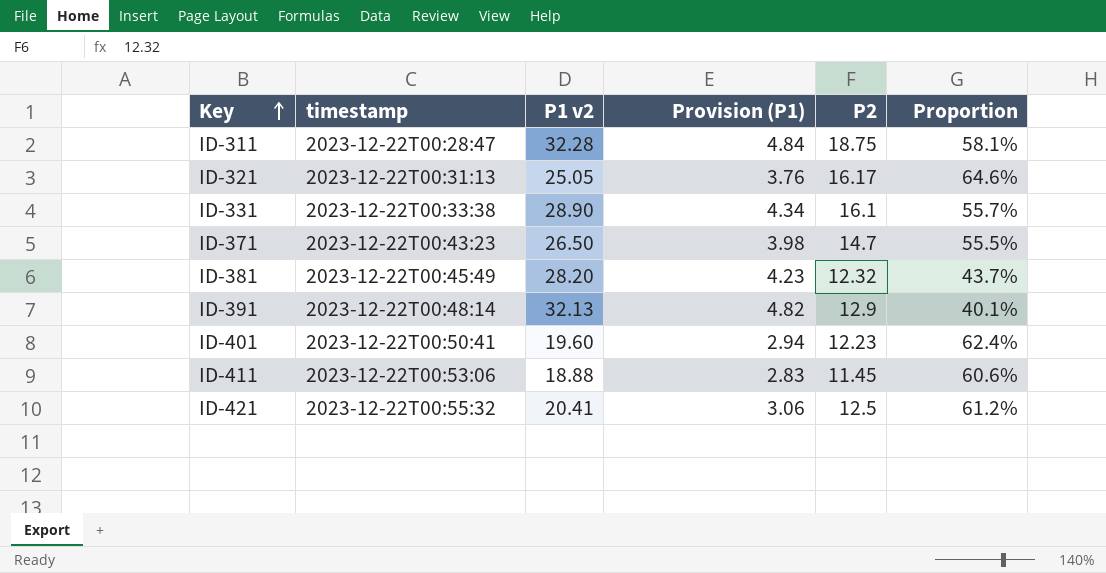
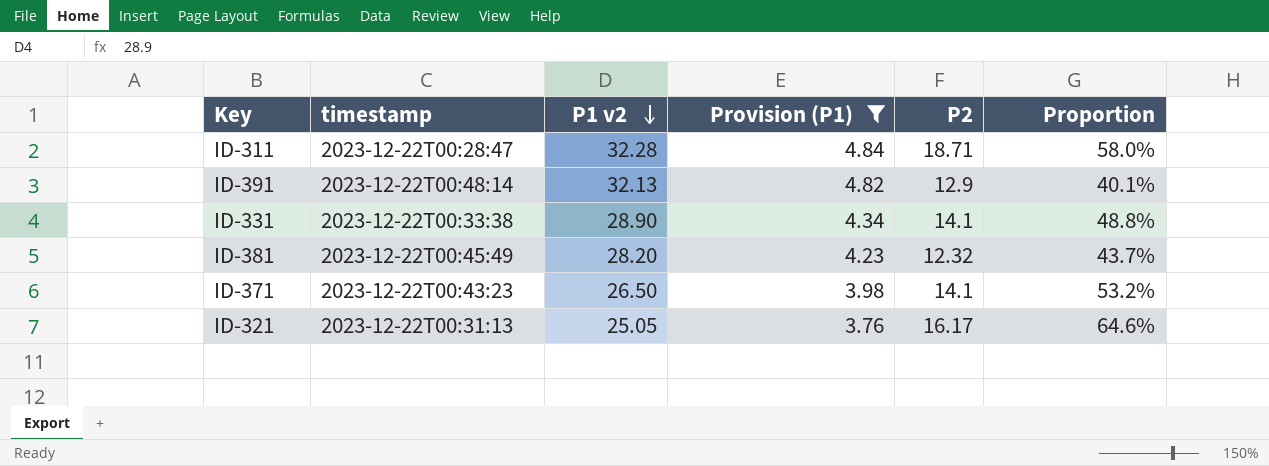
filter: none -> Provision (P1) >= 3.76
row order: Key ascending -> P1 v2 descending
ID-311 | P2: 18.75 -> 18.71
ID-311 | Proportion: 58.1% -> 58.0%
ID-331 | P2: 16.1 -> 14.1
ID-331 | Proportion: 55.7% -> 48.8%
ID-371 | P2: 14.7 -> 14.1
ID-371 | Proportion: 55.5% -> 53.2%

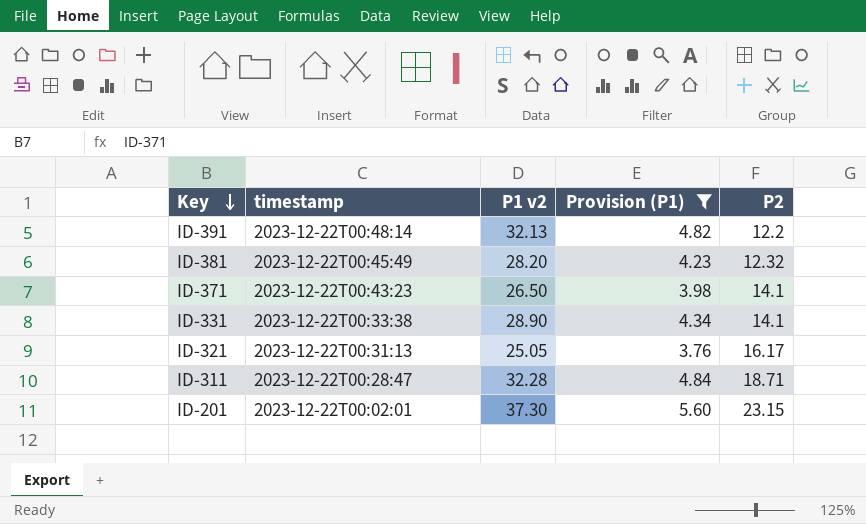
row order: P1 v2 descending -> Key descending
column Proportion | formula: [P2] / [P1 v2] -> none
ID-391 | P2: 12.9 -> 12.2
row ID-201: none -> 2023-12-22T00:02:01 | 37.30 | 5.60 | 23.15

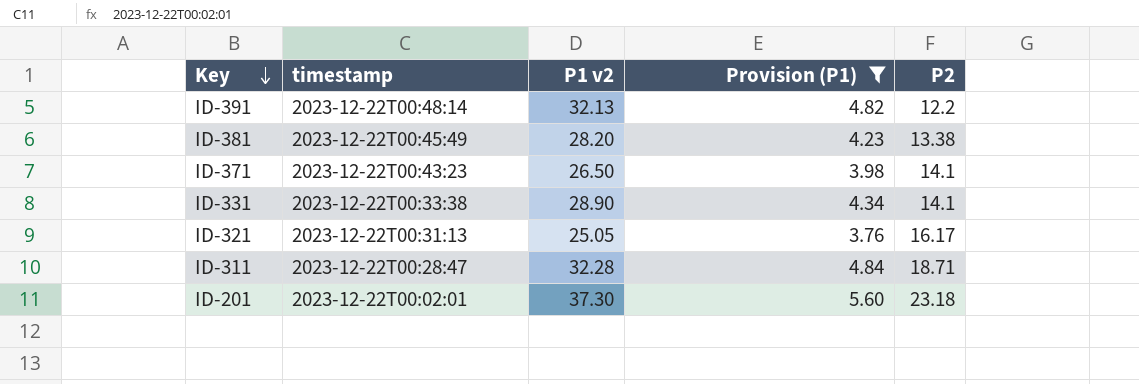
ID-381 | P2: 12.32 -> 13.38
ID-201 | P2: 23.15 -> 23.18

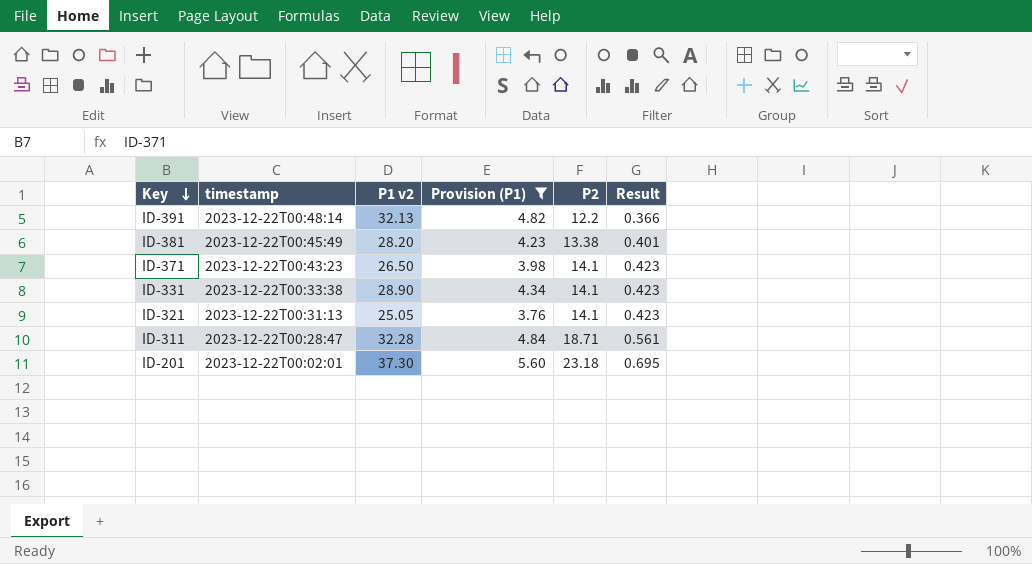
column Result | formula: none -> [P2] * 0.03
ID-321 | P2: 16.17 -> 14.1

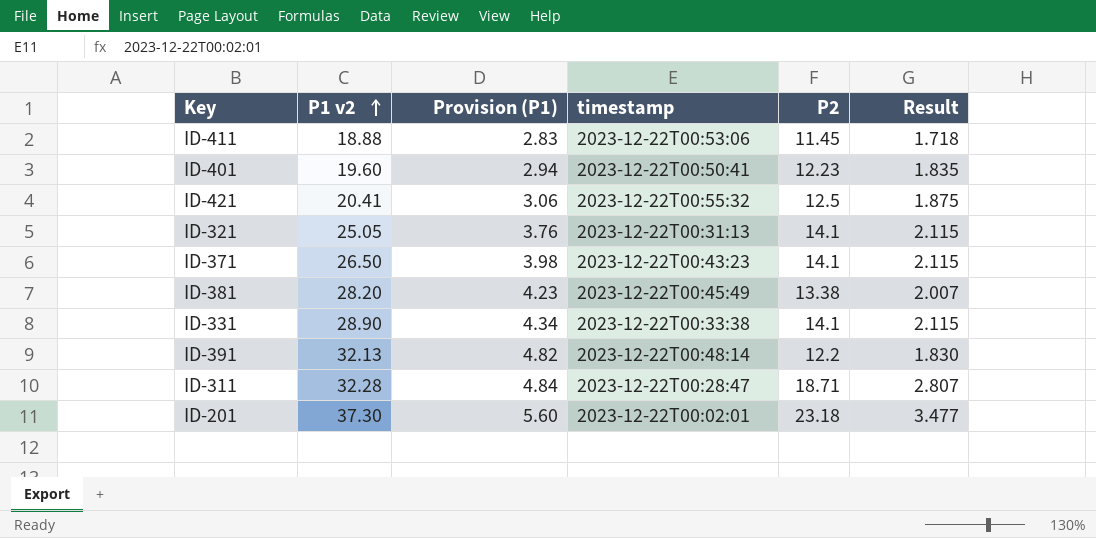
filter: Provision (P1) >= 3.76 -> none
row order: Key descending -> P1 v2 ascending
column timestamp | position: 2 -> 4
column Result | formula: [P2] * 0.03 -> [P2] * 0.15

